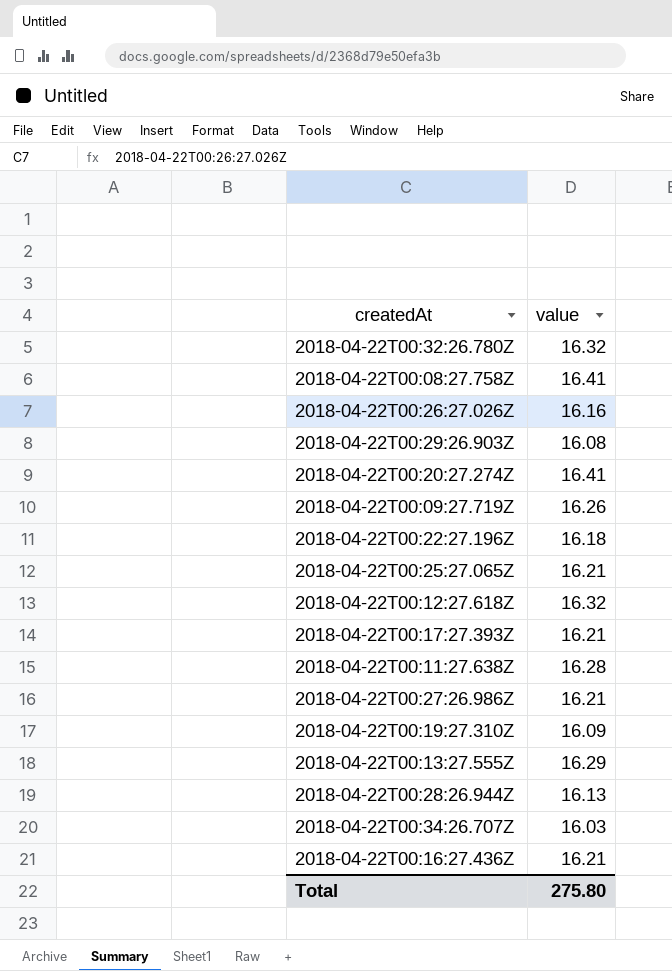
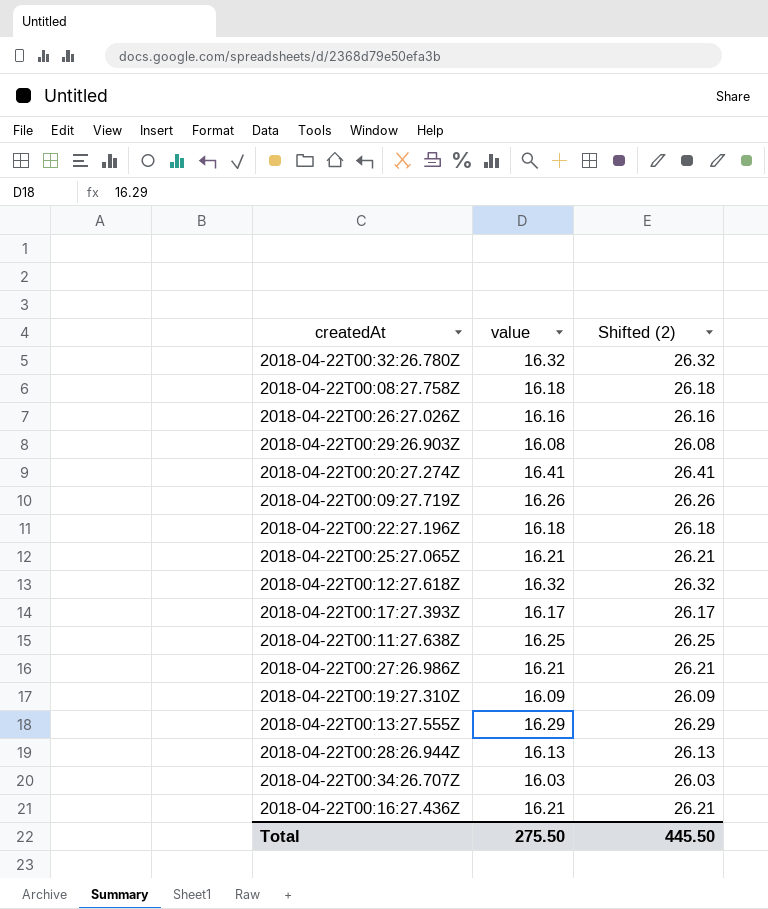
column Shifted (2) | formula: none -> [value] + 10
2018-04-22T00:08:27.758Z | value: 16.41 -> 16.18
2018-04-22T00:17:27.393Z | value: 16.21 -> 16.17
2018-04-22T00:11:27.638Z | value: 16.28 -> 16.25
Total | value: 275.80 -> 275.50

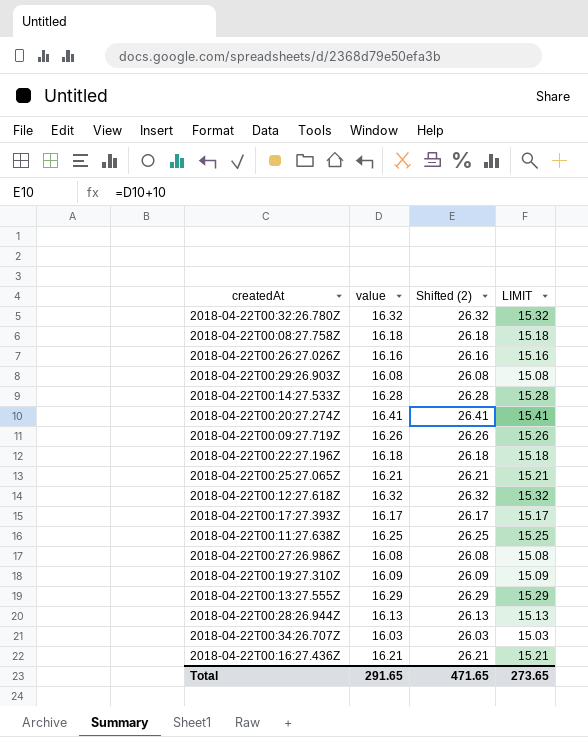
column LIMIT | formula: none -> [value] - 1
row 2018-04-22T00:14:27.533Z: none -> 16.28 | 26.28 | 15.28
2018-04-22T00:27:26.986Z | value: 16.21 -> 16.08
2018-04-22T00:27:26.986Z | Shifted (2): 26.21 -> 26.08
Total | value: 275.50 -> 291.65
Total | Shifted (2): 445.50 -> 471.65

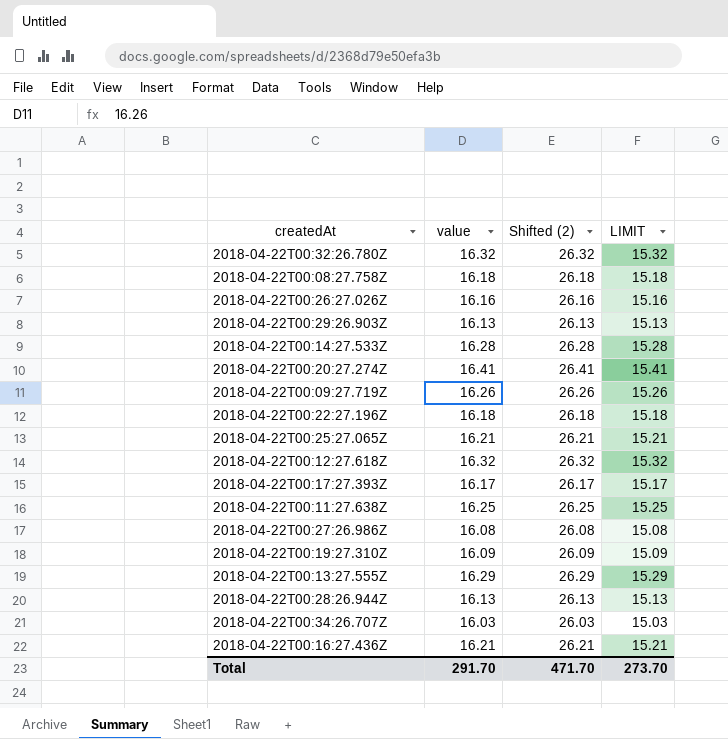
2018-04-22T00:29:26.903Z | value: 16.08 -> 16.13
2018-04-22T00:29:26.903Z | Shifted (2): 26.08 -> 26.13
2018-04-22T00:29:26.903Z | LIMIT: 15.08 -> 15.13
Total | value: 291.65 -> 291.70
Total | Shifted (2): 471.65 -> 471.70
Total | LIMIT: 273.65 -> 273.70

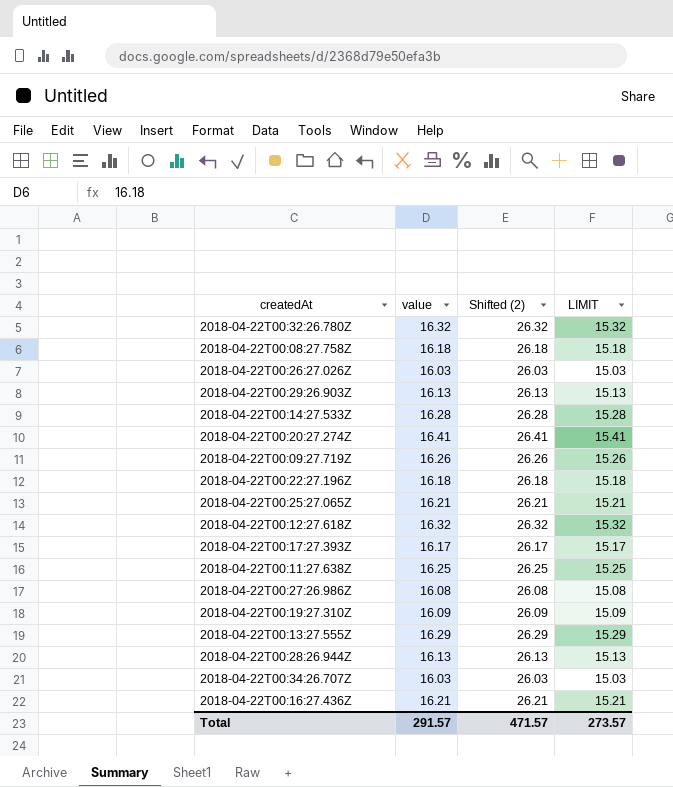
2018-04-22T00:26:27.026Z | value: 16.16 -> 16.03
2018-04-22T00:26:27.026Z | Shifted (2): 26.16 -> 26.03
2018-04-22T00:26:27.026Z | LIMIT: 15.16 -> 15.03
Total | value: 291.70 -> 291.57
Total | Shifted (2): 471.70 -> 471.57
Total | LIMIT: 273.70 -> 273.57

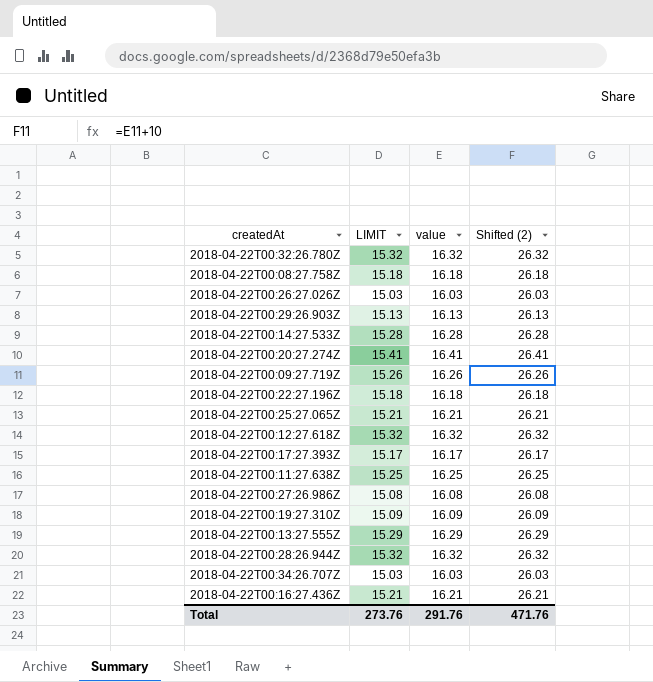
column LIMIT | position: 4 -> 2
2018-04-22T00:28:26.944Z | LIMIT: 15.13 -> 15.32
2018-04-22T00:28:26.944Z | value: 16.13 -> 16.32
2018-04-22T00:28:26.944Z | Shifted (2): 26.13 -> 26.32
Total | LIMIT: 273.57 -> 273.76
Total | value: 291.57 -> 291.76
Total | Shifted (2): 471.57 -> 471.76

